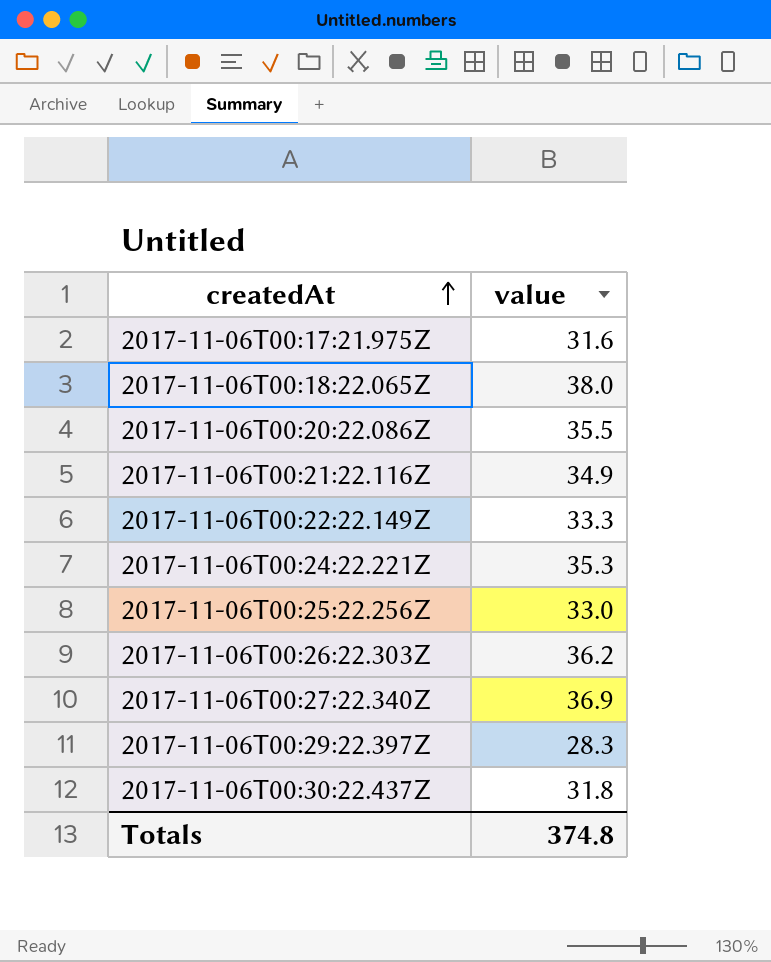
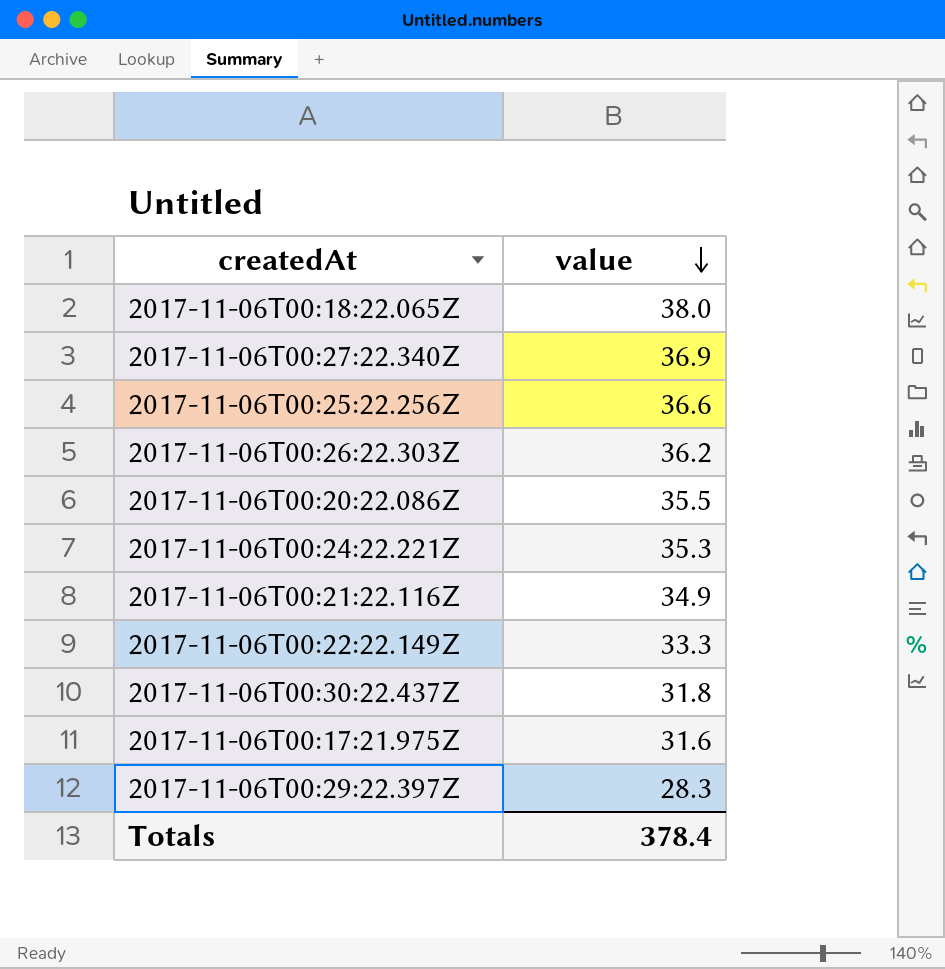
row order: createdAt ascending -> value descending
2017-11-06T00:25:22.256Z | value: 33.0 -> 36.6
Totals | value: 374.8 -> 378.4

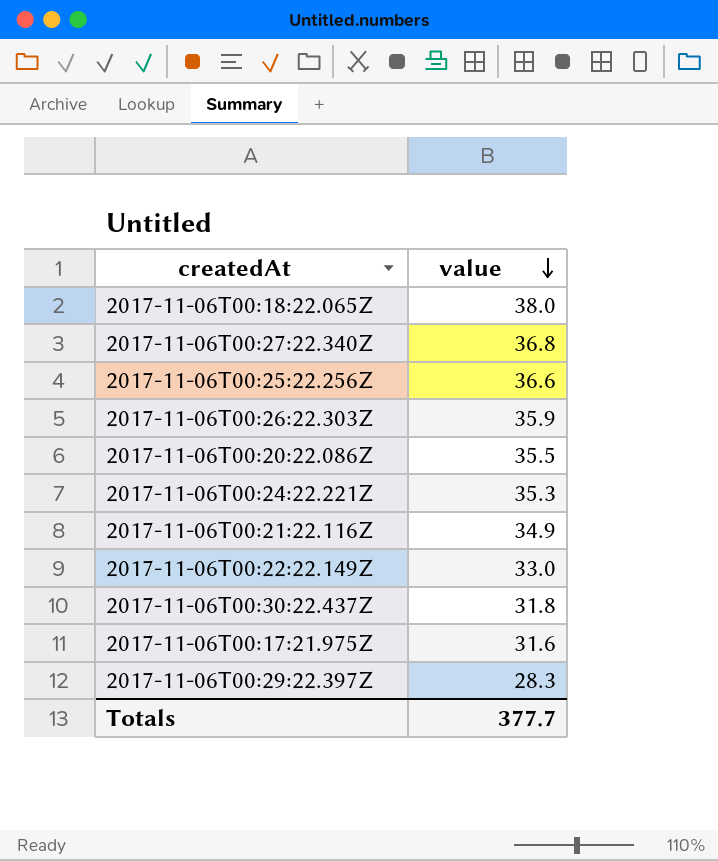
2017-11-06T00:27:22.340Z | value: 36.9 -> 36.8
2017-11-06T00:26:22.303Z | value: 36.2 -> 35.9
2017-11-06T00:22:22.149Z | value: 33.3 -> 33.0
Totals | value: 378.4 -> 377.7

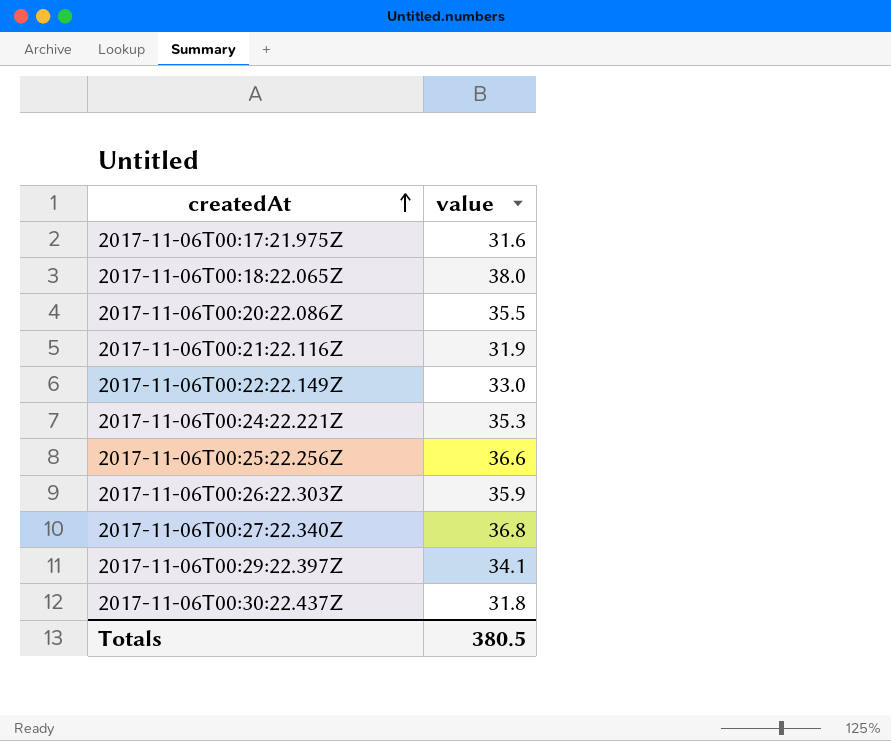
row order: value descending -> createdAt ascending
2017-11-06T00:21:22.116Z | value: 34.9 -> 31.9
2017-11-06T00:29:22.397Z | value: 28.3 -> 34.1
Totals | value: 377.7 -> 380.5

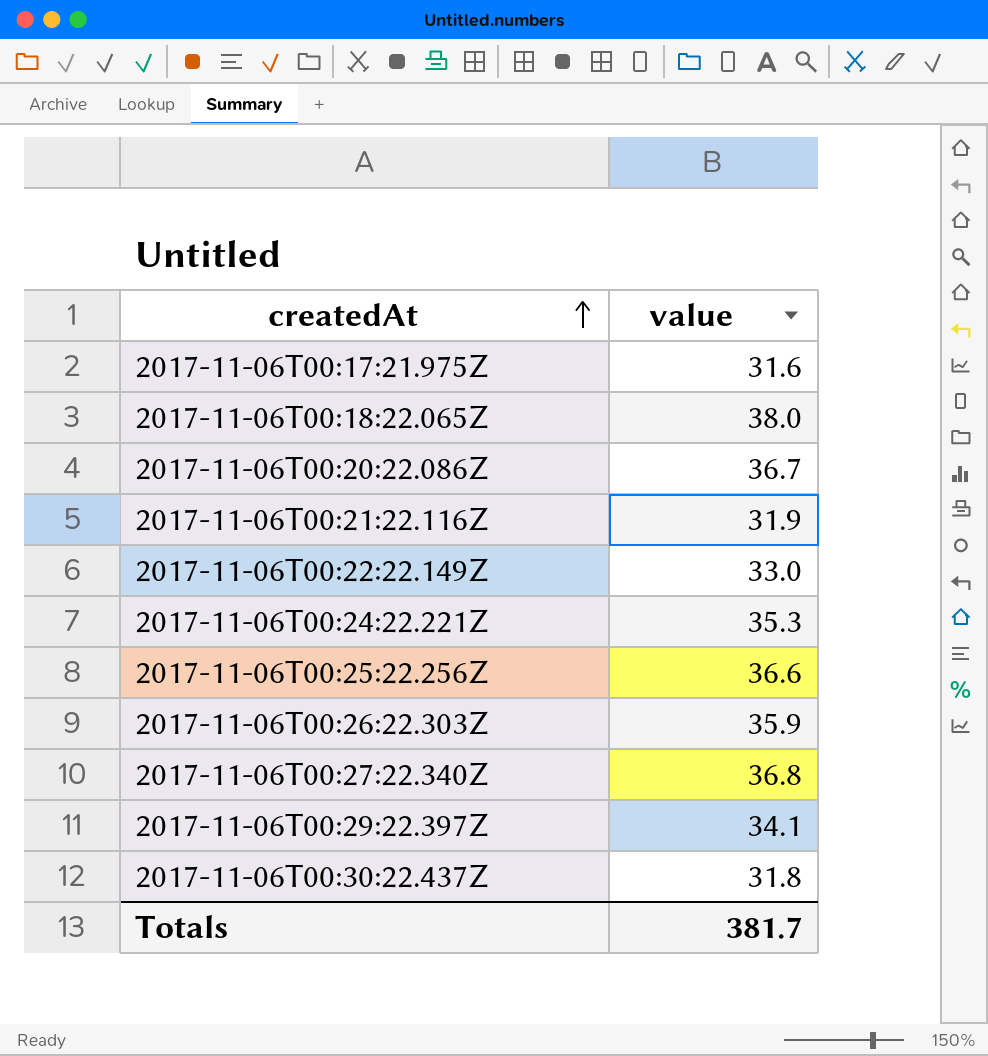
2017-11-06T00:20:22.086Z | value: 35.5 -> 36.7
Totals | value: 380.5 -> 381.7

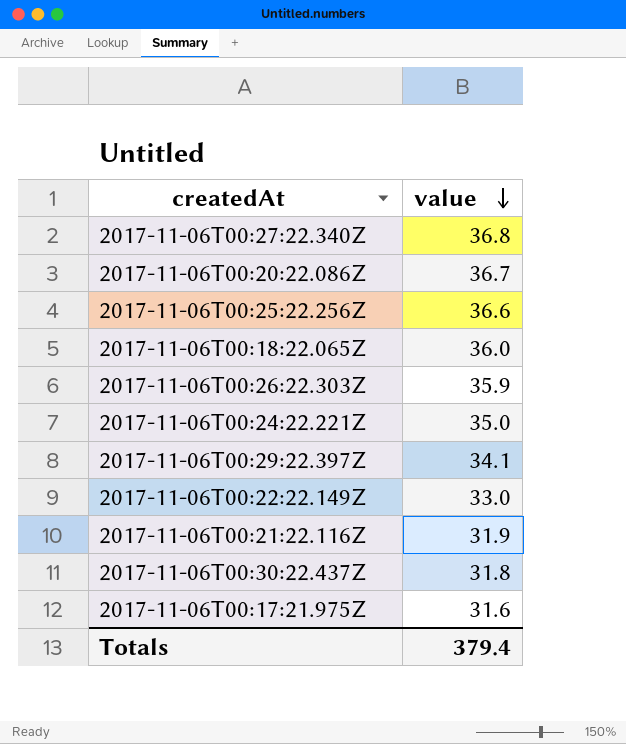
row order: createdAt ascending -> value descending
2017-11-06T00:18:22.065Z | value: 38.0 -> 36.0
2017-11-06T00:24:22.221Z | value: 35.3 -> 35.0
Totals | value: 381.7 -> 379.4

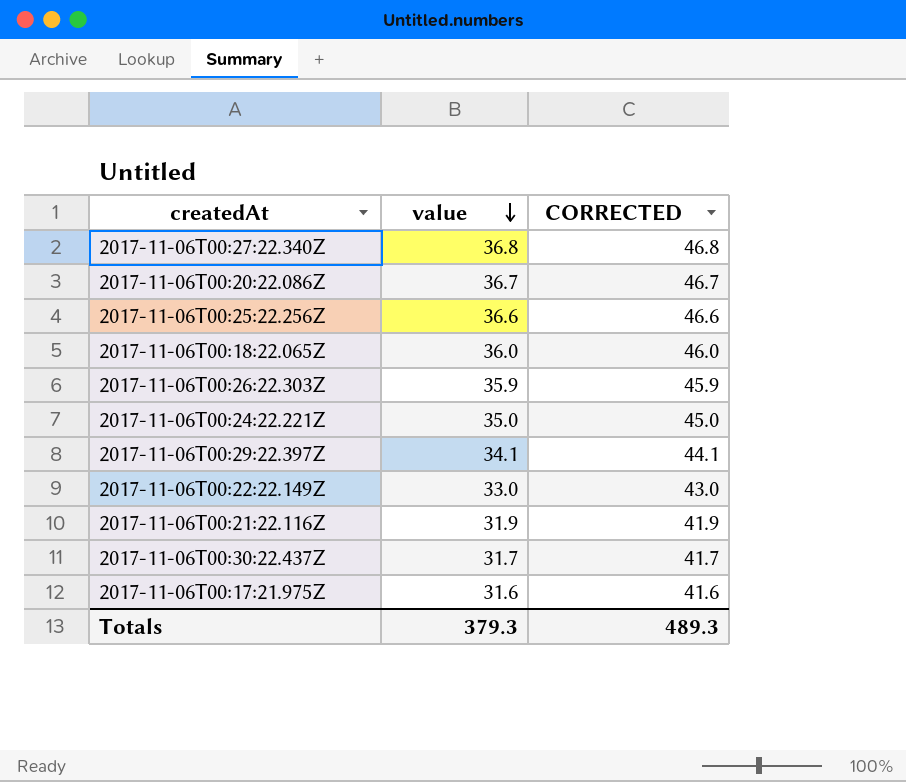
column CORRECTED | formula: none -> [value] + 10
2017-11-06T00:30:22.437Z | value: 31.8 -> 31.7
Totals | value: 379.4 -> 379.3

